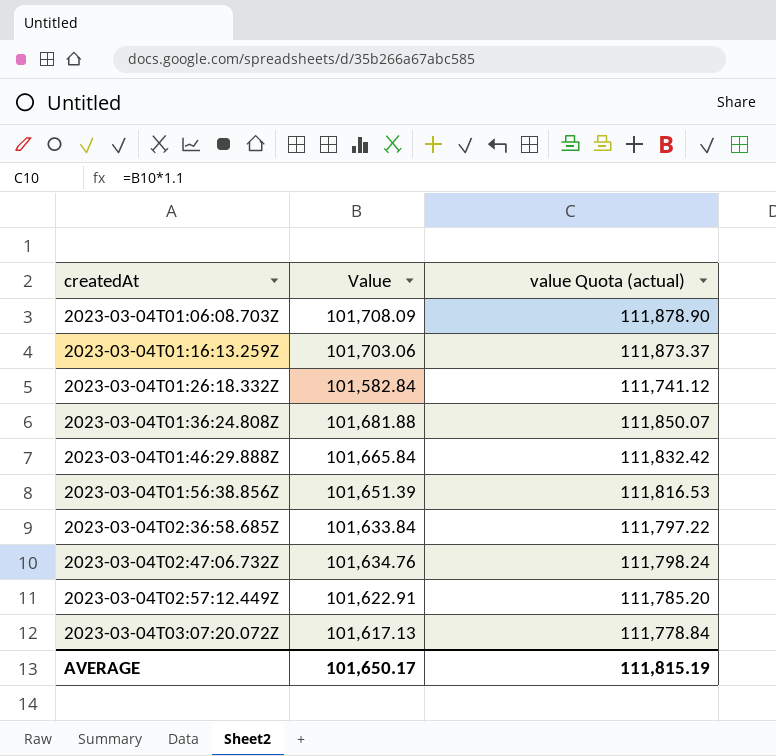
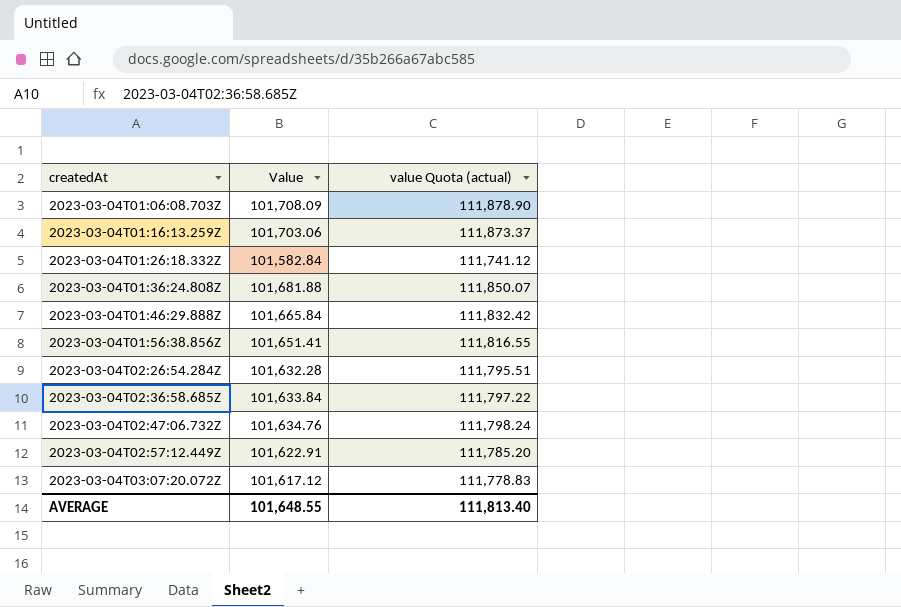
2023-03-04T01:56:38.856Z | Value: 101,651.39 -> 101,651.41
2023-03-04T01:56:38.856Z | value Quota (actual): 111,816.53 -> 111,816.55
row 2023-03-04T02:26:54.284Z: none -> 101,632.28 | 111,795.51
2023-03-04T03:07:20.072Z | Value: 101,617.13 -> 101,617.12
2023-03-04T03:07:20.072Z | value Quota (actual): 111,778.84 -> 111,778.83
AVERAGE | Value: 101,650.17 -> 101,648.55
AVERAGE | value Quota (actual): 111,815.19 -> 111,813.40

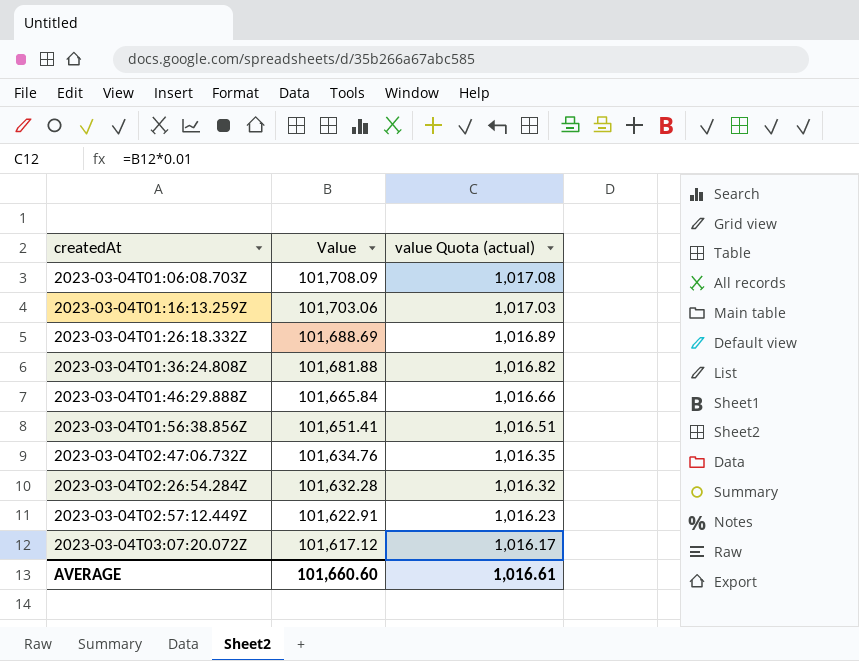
row order: createdAt ascending -> Value descending
column value Quota (actual) | formula: [Value] * 1.1 -> [Value] * 0.01
row 2023-03-04T02:36:58.685Z: 101,633.84 | 111,797.22 -> none
2023-03-04T01:26:18.332Z | Value: 101,582.84 -> 101,688.69
AVERAGE | Value: 101,648.55 -> 101,660.60
AVERAGE | value Quota (actual): 111,813.40 -> 1,016.61

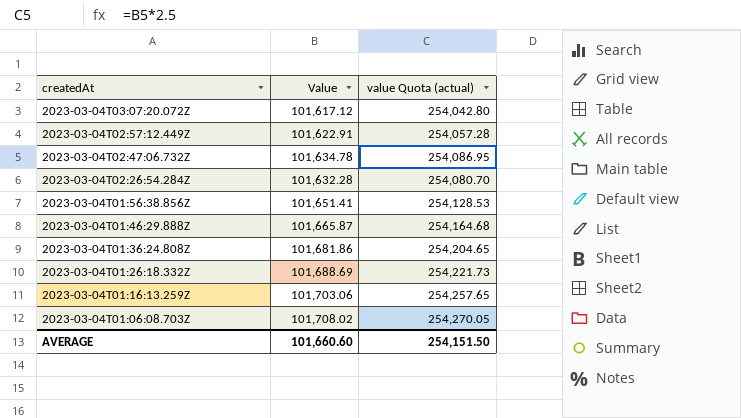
row order: Value descending -> createdAt descending
column value Quota (actual) | formula: [Value] * 0.01 -> [Value] * 2.5
2023-03-04T02:47:06.732Z | Value: 101,634.76 -> 101,634.78
2023-03-04T01:46:29.888Z | Value: 101,665.84 -> 101,665.87
2023-03-04T01:36:24.808Z | Value: 101,681.88 -> 101,681.86
2023-03-04T01:06:08.703Z | Value: 101,708.09 -> 101,708.02
AVERAGE | value Quota (actual): 1,016.61 -> 254,151.50

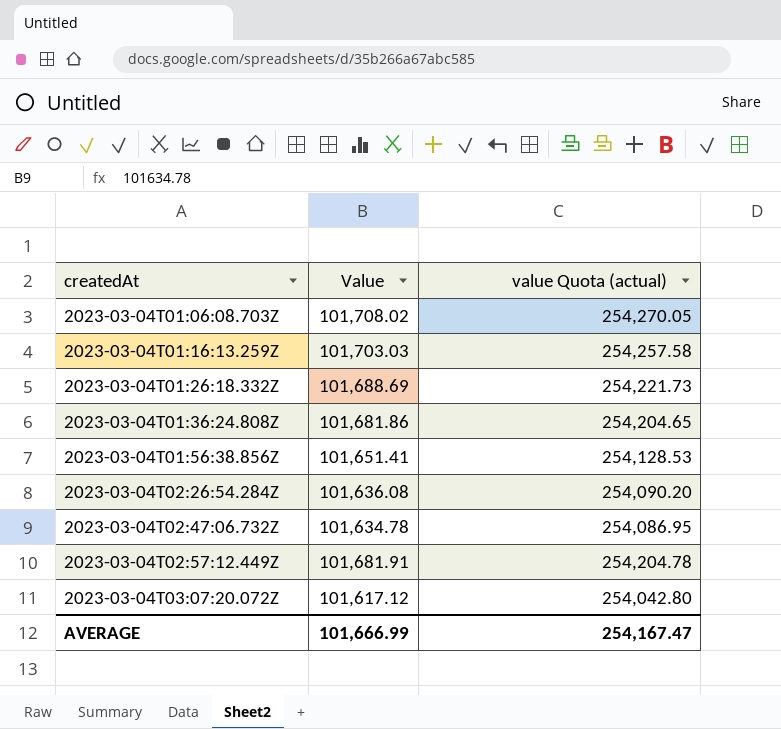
row order: createdAt descending -> createdAt ascending
row 2023-03-04T01:46:29.888Z: 101,665.87 | 254,164.68 -> none
2023-03-04T01:16:13.259Z | Value: 101,703.06 -> 101,703.03
2023-03-04T01:16:13.259Z | value Quota (actual): 254,257.65 -> 254,257.58
2023-03-04T02:26:54.284Z | Value: 101,632.28 -> 101,636.08
2023-03-04T02:26:54.284Z | value Quota (actual): 254,080.70 -> 254,090.20
2023-03-04T02:57:12.449Z | Value: 101,622.91 -> 101,681.91
2023-03-04T02:57:12.449Z | value Quota (actual): 254,057.28 -> 254,204.78
AVERAGE | Value: 101,660.60 -> 101,666.99
AVERAGE | value Quota (actual): 254,151.50 -> 254,167.47

